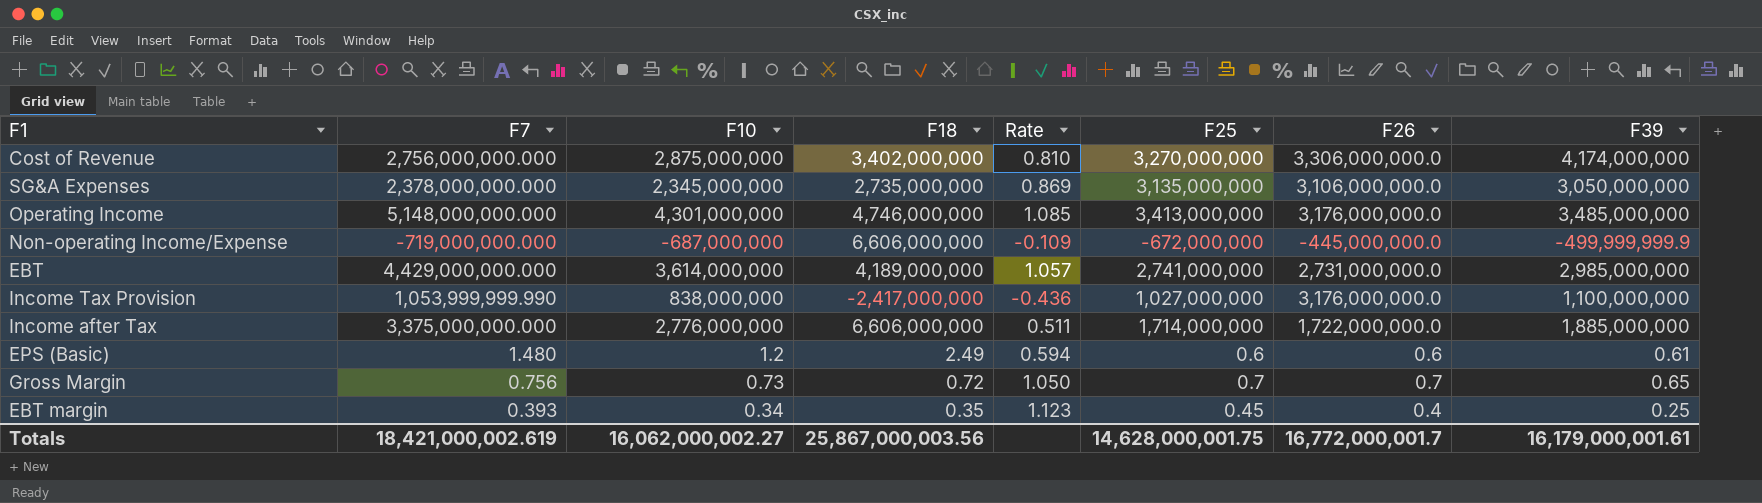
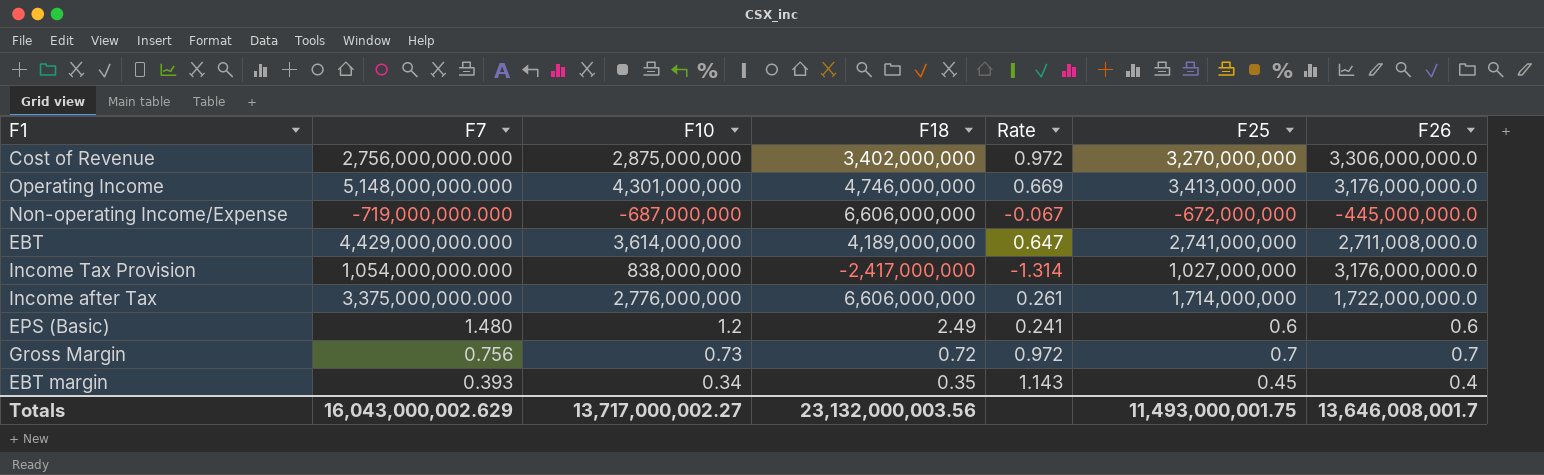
column F39 | position: 8 -> none
column Rate | formula: [F7] / [F18] -> [F26] / [F18]
row SG&A Expenses: 2,378,000,000.000 | 2,345,000,000 | 2,735,000,000 | 0.869 | 3,135,000,000 | 3,106,000,000.0 | 3,050,000,000 -> none
EBT | F26: 2,731,000,000.0 -> 2,711,008,000.0
Income Tax Provision | F7: 1,053,999,999.990 -> 1,054,000,000.000
Totals | F7: 18,421,000,002.619 -> 16,043,000,002.629
Totals | F10: 16,062,000,002.27 -> 13,717,000,002.27
Totals | F18: 25,867,000,003.56 -> 23,132,000,003.56
Totals | F25: 14,628,000,001.75 -> 11,493,000,001.75
Totals | F26: 16,772,000,001.7 -> 13,646,008,001.7

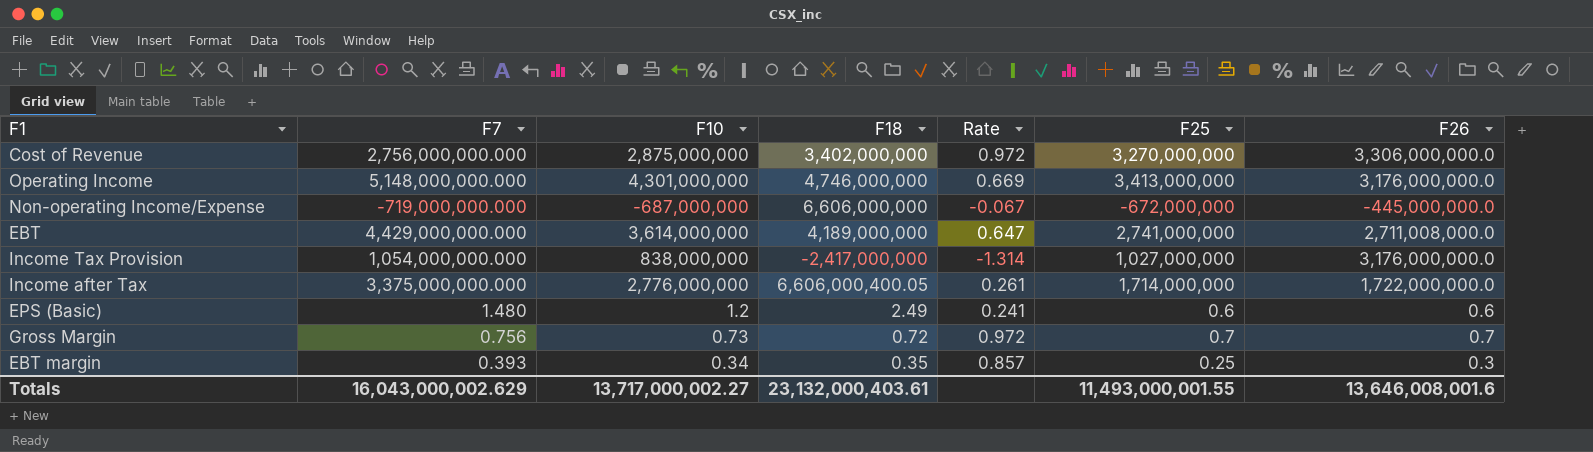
Income after Tax | F18: 6,606,000,000 -> 6,606,000,400.05
EBT margin | Rate: 1.143 -> 0.857
EBT margin | F25: 0.45 -> 0.25
EBT margin | F26: 0.4 -> 0.3
Totals | F18: 23,132,000,003.56 -> 23,132,000,403.61
Totals | F25: 11,493,000,001.75 -> 11,493,000,001.55
Totals | F26: 13,646,008,001.7 -> 13,646,008,001.6

